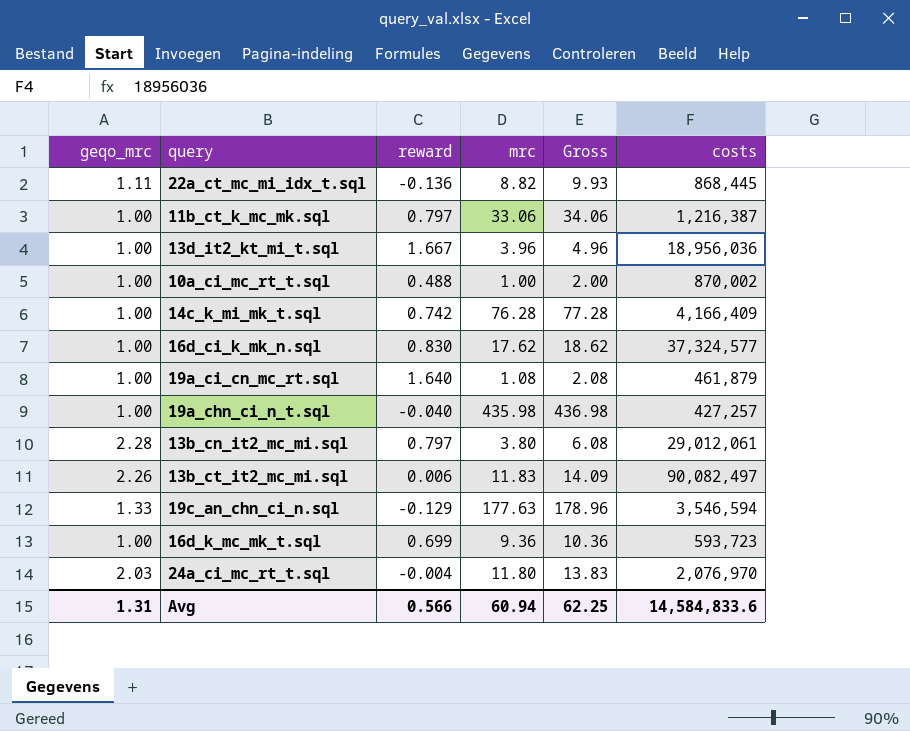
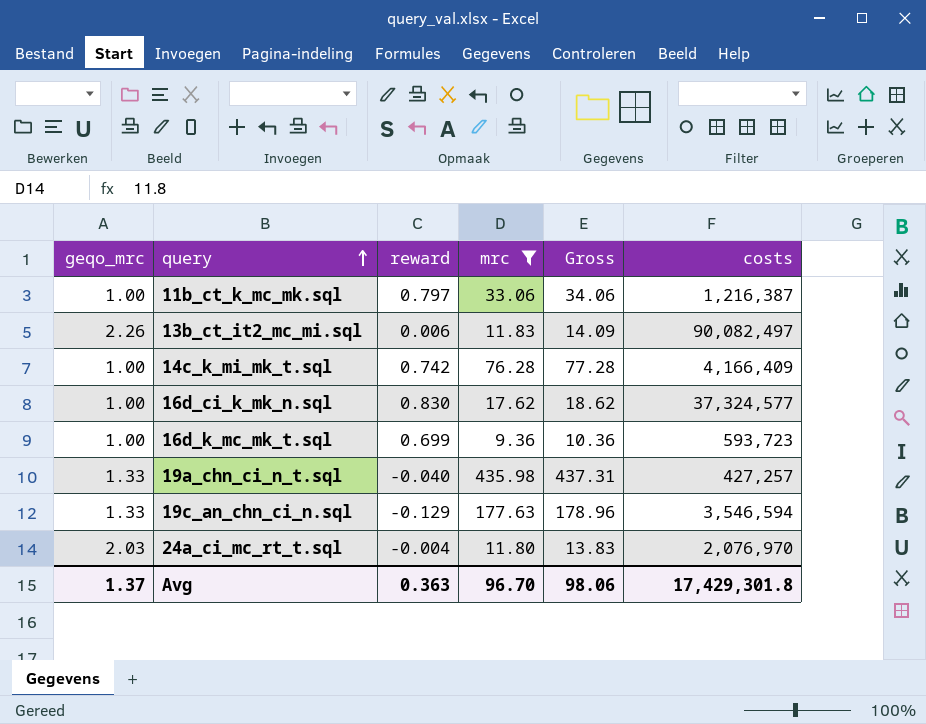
filter: none -> mrc >= 9.36
row order: none -> query ascending
19a_chn_ci_n_t.sql | geqo_mrc: 1.00 -> 1.33
19a_chn_ci_n_t.sql | Gross: 436.98 -> 437.31
Avg | geqo_mrc: 1.31 -> 1.37
Avg | reward: 0.566 -> 0.363
Avg | mrc: 60.94 -> 96.70
Avg | Gross: 62.25 -> 98.06
Avg | costs: 14,584,833.6 -> 17,429,301.8

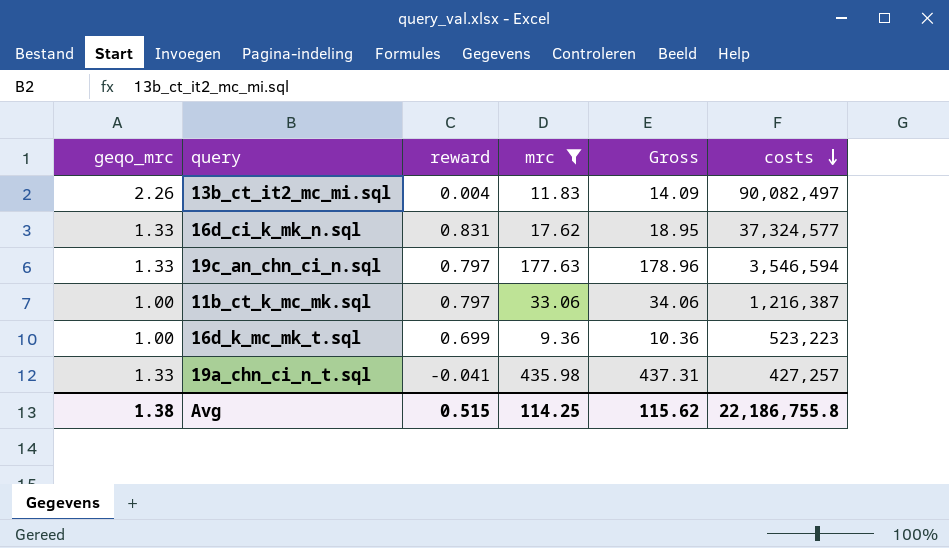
row order: query ascending -> costs descending
row 14c_k_mi_mk_t.sql: 1.00 | 0.742 | 76.28 | 77.28 | 4,166,409 -> none
row 24a_ci_mc_rt_t.sql: 2.03 | -0.004 | 11.80 | 13.83 | 2,076,970 -> none
13b_ct_it2_mc_mi.sql | reward: 0.006 -> 0.004
16d_ci_k_mk_n.sql | geqo_mrc: 1.00 -> 1.33
16d_ci_k_mk_n.sql | reward: 0.830 -> 0.831
16d_ci_k_mk_n.sql | Gross: 18.62 -> 18.95
19c_an_chn_ci_n.sql | reward: -0.129 -> 0.797
16d_k_mc_mk_t.sql | costs: 593,723 -> 523,223
19a_chn_ci_n_t.sql | reward: -0.040 -> -0.041
Avg | geqo_mrc: 1.37 -> 1.38
Avg | reward: 0.363 -> 0.515
Avg | mrc: 96.70 -> 114.25
Avg | Gross: 98.06 -> 115.62
Avg | costs: 17,429,301.8 -> 22,186,755.8

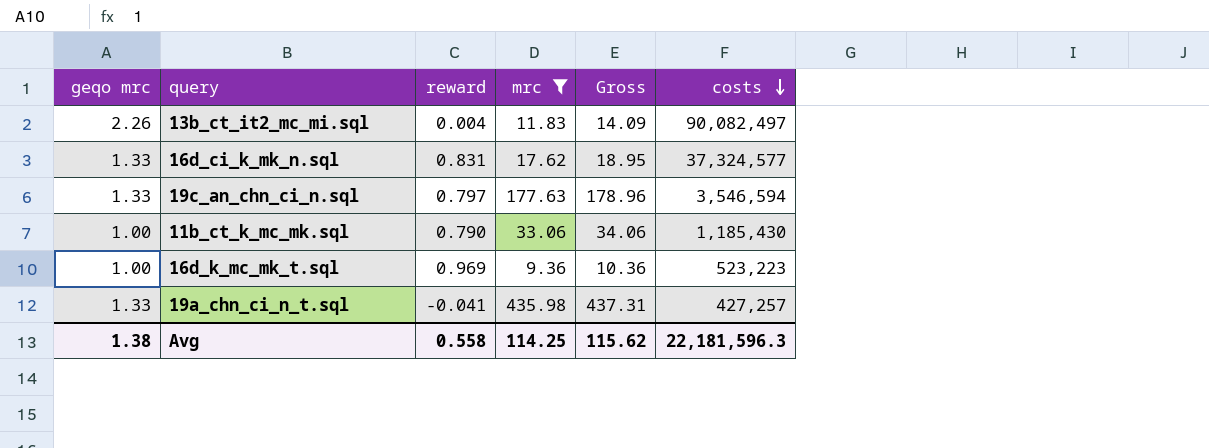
column name: geqo_mrc -> geqo mrc
11b_ct_k_mc_mk.sql | reward: 0.797 -> 0.790
11b_ct_k_mc_mk.sql | costs: 1,216,387 -> 1,185,430
16d_k_mc_mk_t.sql | reward: 0.699 -> 0.969
Avg | reward: 0.515 -> 0.558
Avg | costs: 22,186,755.8 -> 22,181,596.3

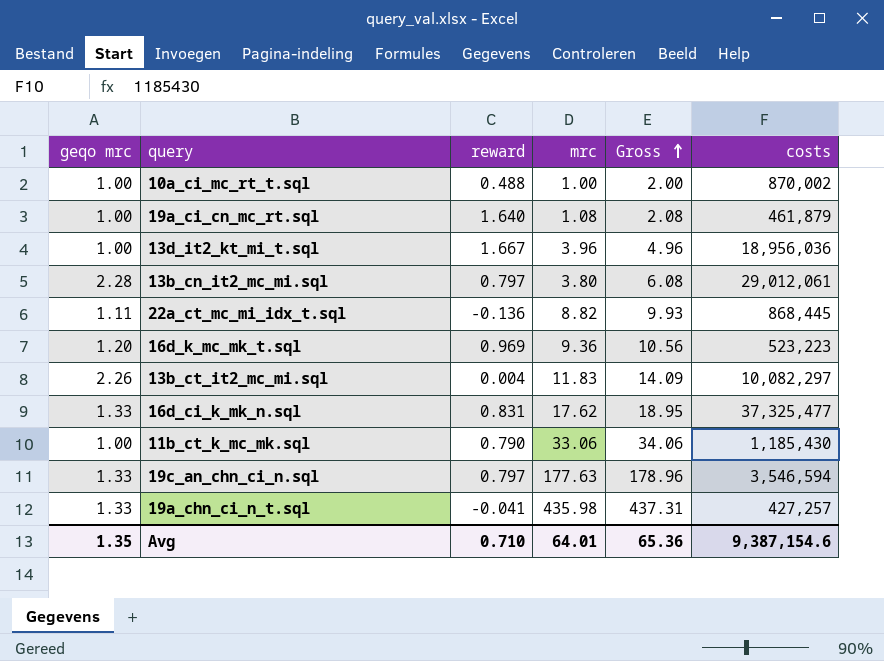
filter: mrc >= 9.36 -> none
row order: costs descending -> Gross ascending
16d_k_mc_mk_t.sql | geqo mrc: 1.00 -> 1.20
16d_k_mc_mk_t.sql | Gross: 10.36 -> 10.56
13b_ct_it2_mc_mi.sql | costs: 90,082,497 -> 10,082,297
16d_ci_k_mk_n.sql | costs: 37,324,577 -> 37,325,477
Avg | geqo mrc: 1.38 -> 1.35
Avg | reward: 0.558 -> 0.710
Avg | mrc: 114.25 -> 64.01
Avg | Gross: 115.62 -> 65.36
Avg | costs: 22,181,596.3 -> 9,387,154.6

